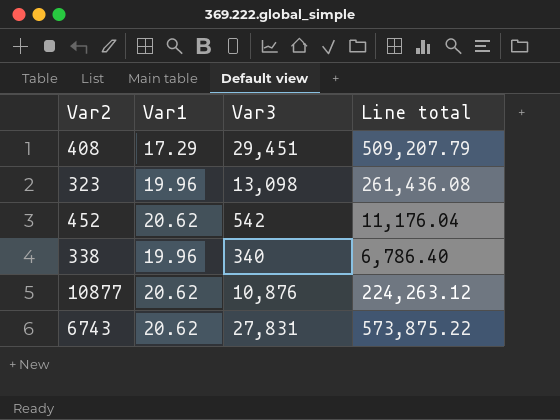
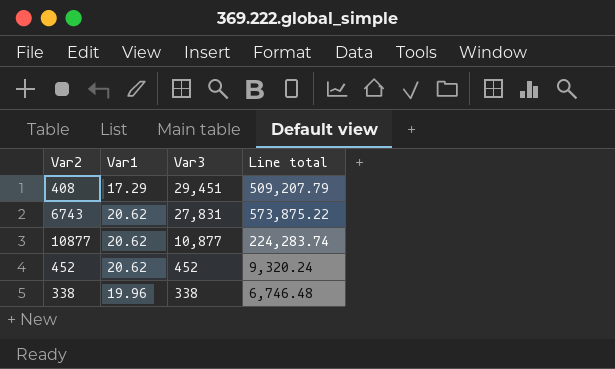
row order: none -> Var3 descending
row 323: 19.96 | 13,098 | 261,436.08 -> none
10877 | Var3: 10,876 -> 10,877
10877 | Line total: 224,263.12 -> 224,283.74
452 | Var3: 542 -> 452
452 | Line total: 11,176.04 -> 9,320.24
338 | Var3: 340 -> 338
338 | Line total: 6,786.40 -> 6,746.48

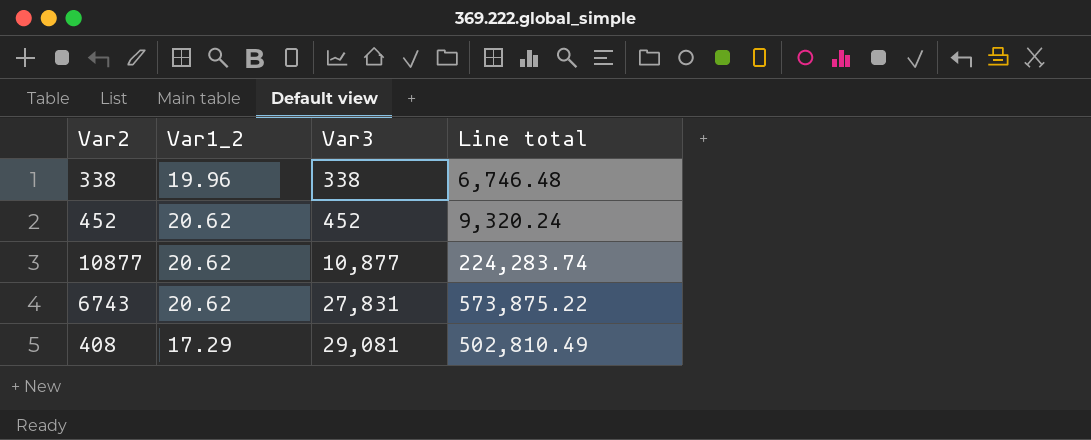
row order: Var3 descending -> Var3 ascending
column name: Var1 -> Var1_2
408 | Var3: 29,451 -> 29,081
408 | Line total: 509,207.79 -> 502,810.49

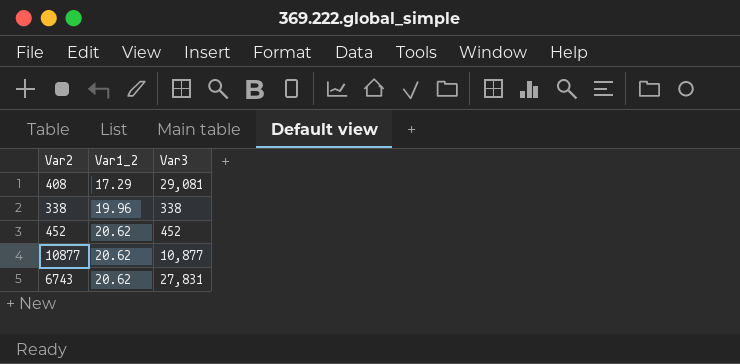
row order: Var3 ascending -> Var1_2 ascending
column Line total | formula: [Var1_2] * [Var3] -> none

